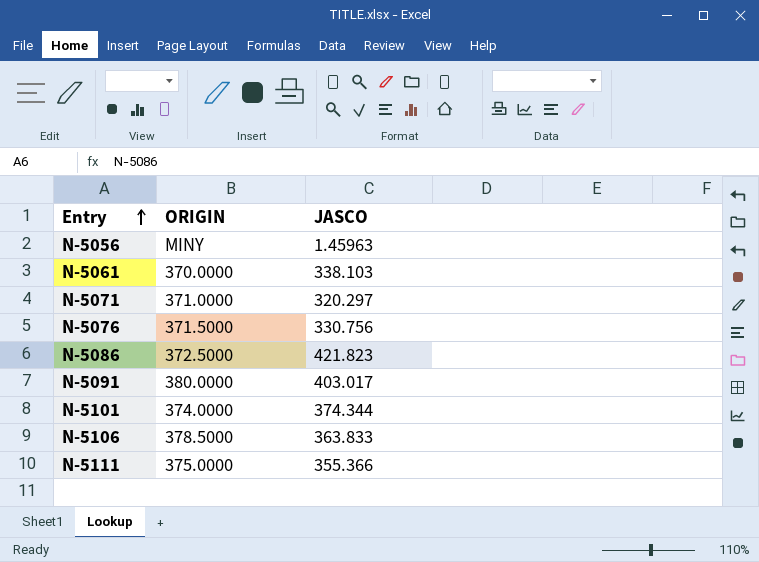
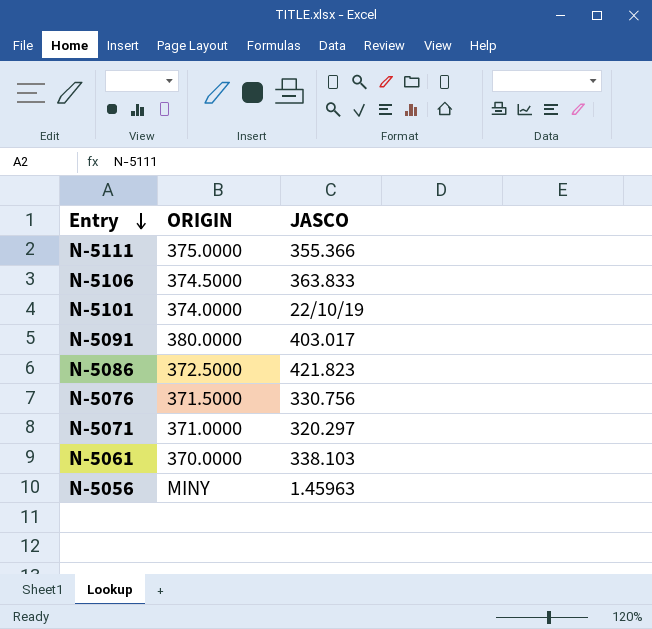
row order: Entry ascending -> Entry descending
N-5106 | ORIGIN: 378.5000 -> 374.5000
N-5101 | JASCO: 374.344 -> 22/10/19

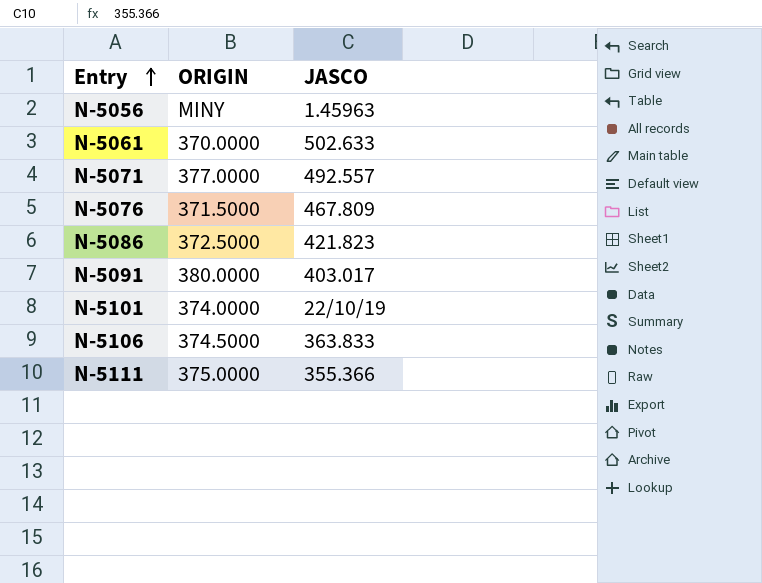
row order: Entry descending -> Entry ascending
N-5061 | JASCO: 338.103 -> 502.633
N-5071 | ORIGIN: 371.0000 -> 377.0000
N-5071 | JASCO: 320.297 -> 492.557
N-5076 | JASCO: 330.756 -> 467.809

